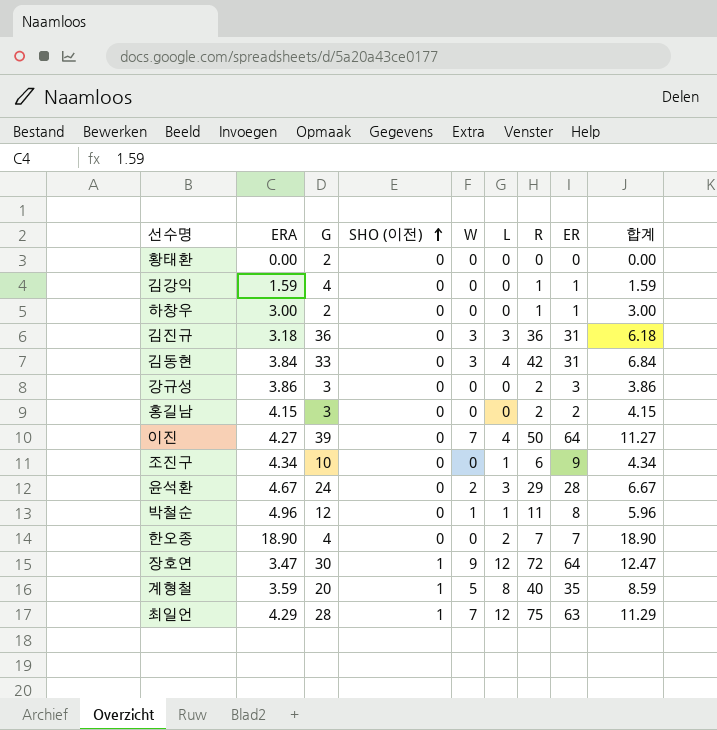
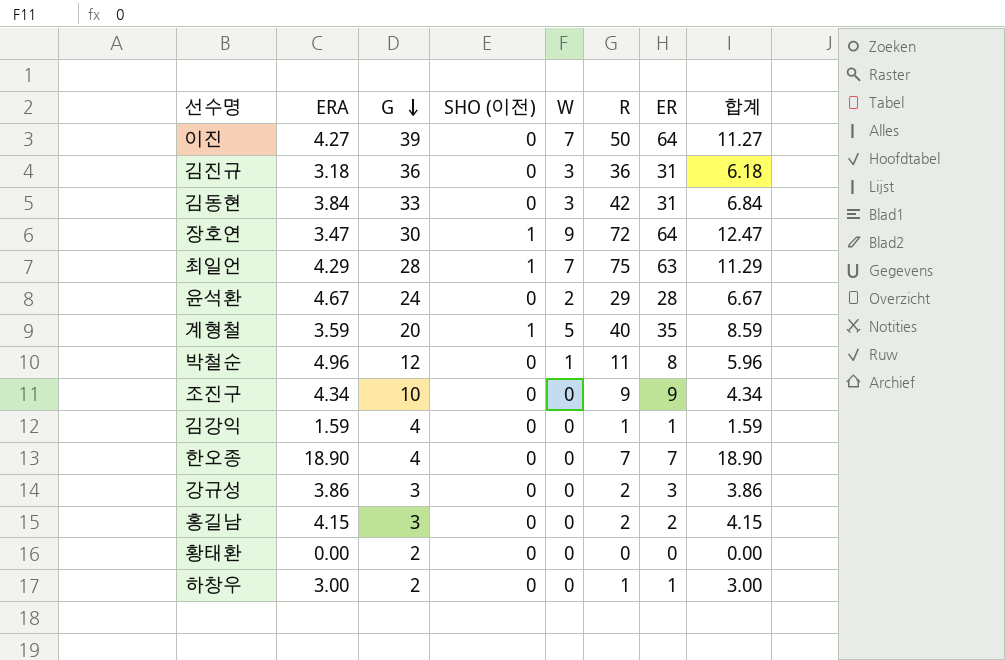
row order: SHO (이전) ascending -> G descending
column L | position: 6 -> none
조진구 | R: 6 -> 9

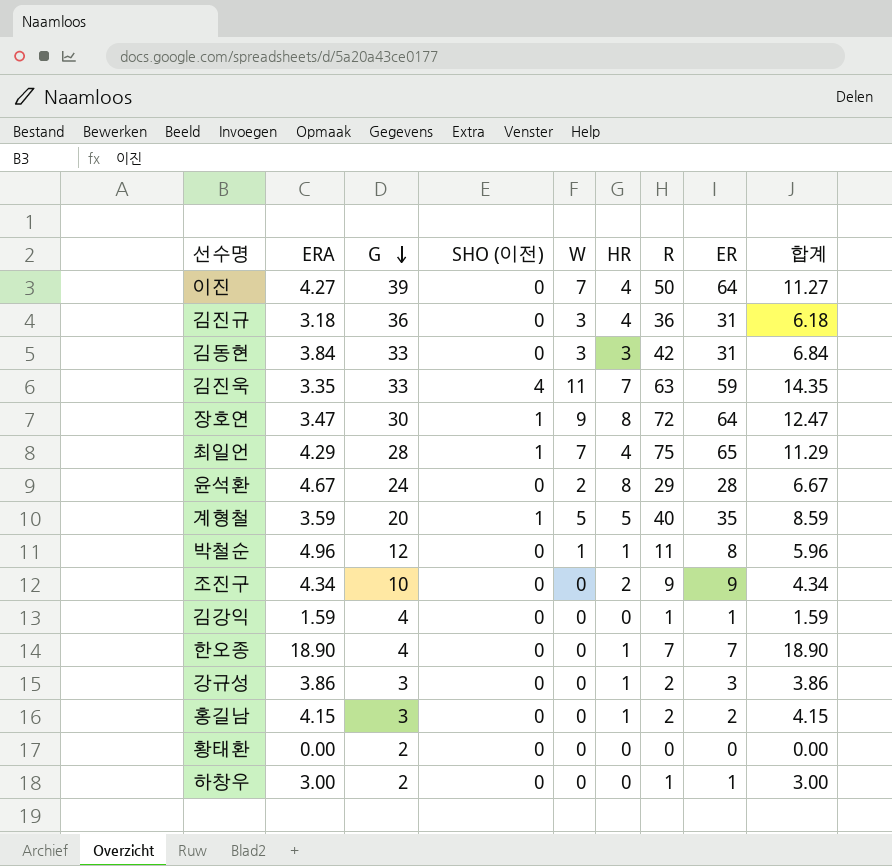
column HR | position: none -> 6
row 김진욱: none -> 3.35 | 33 | 4 | 11 | 7 | 63 | 59 | 14.35
최일언 | ER: 63 -> 65

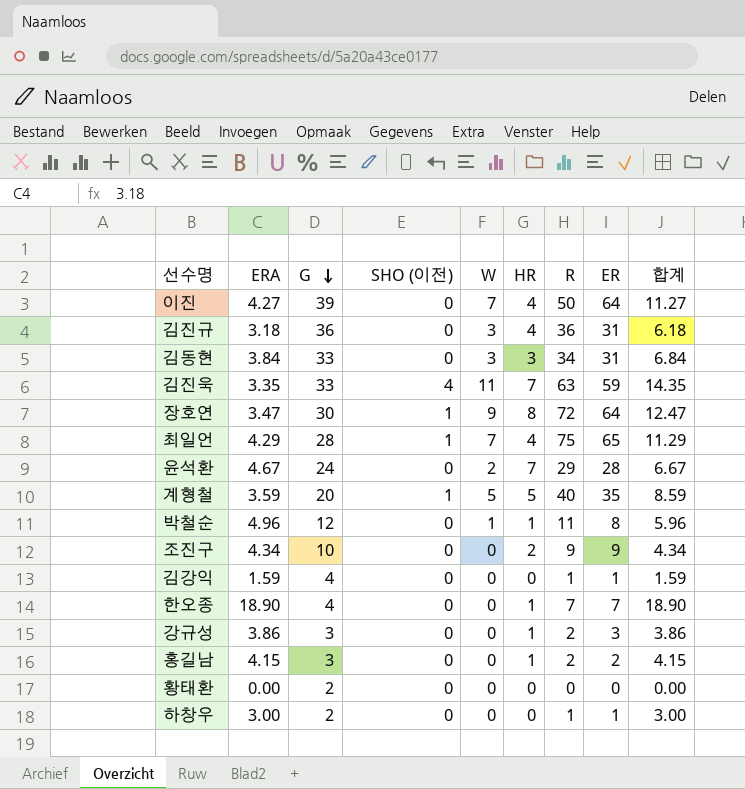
김동현 | R: 42 -> 34
윤석환 | HR: 8 -> 7

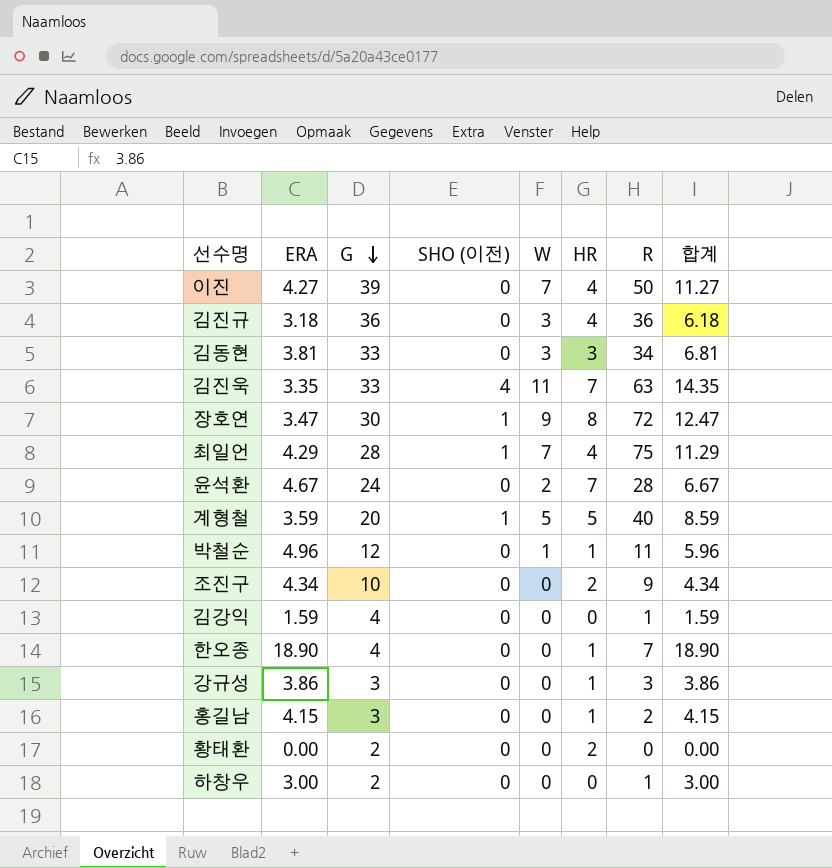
column ER | position: 8 -> none
김동현 | ERA: 3.84 -> 3.81
김동현 | 합계: 6.84 -> 6.81
윤석환 | R: 29 -> 28
강규성 | R: 2 -> 3
황태환 | HR: 0 -> 2

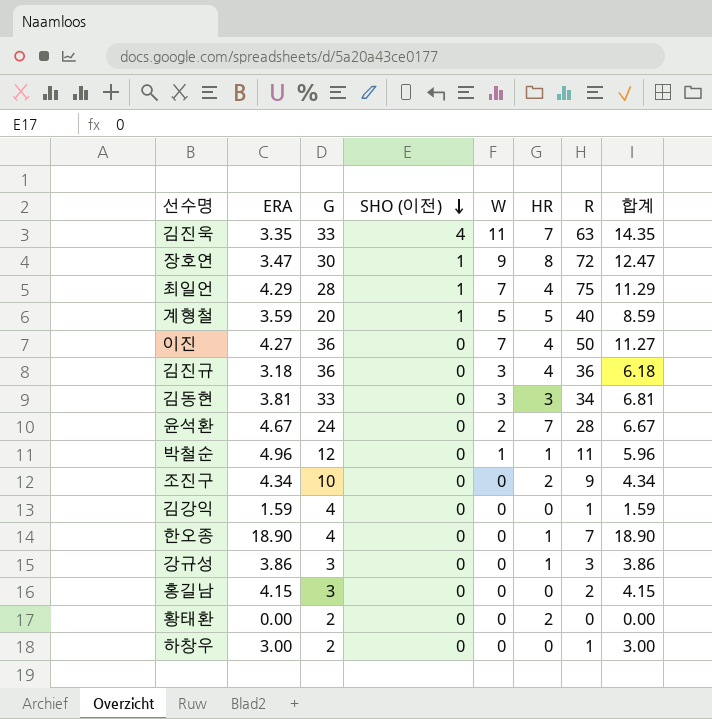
row order: G descending -> SHO (이전) descending
이진 | G: 39 -> 36
홍길남 | HR: 1 -> 0

